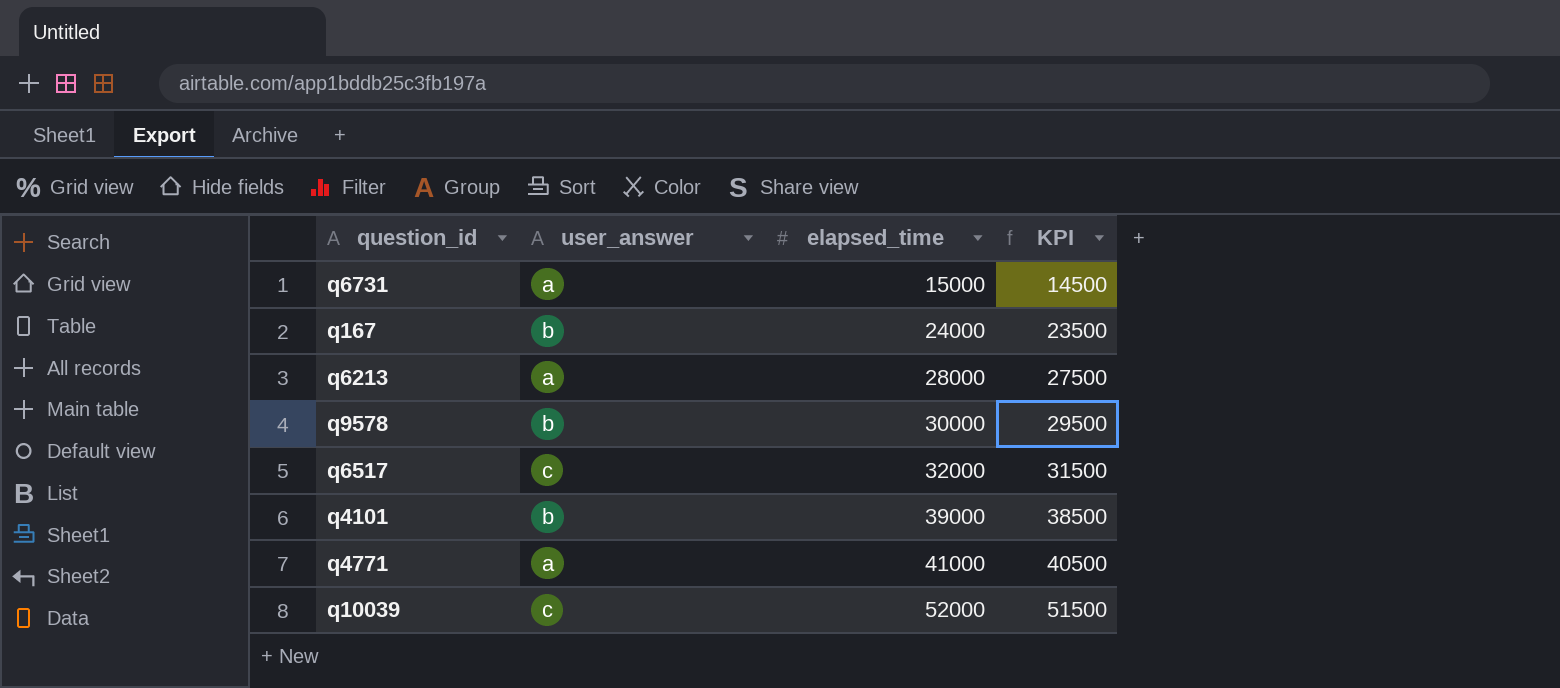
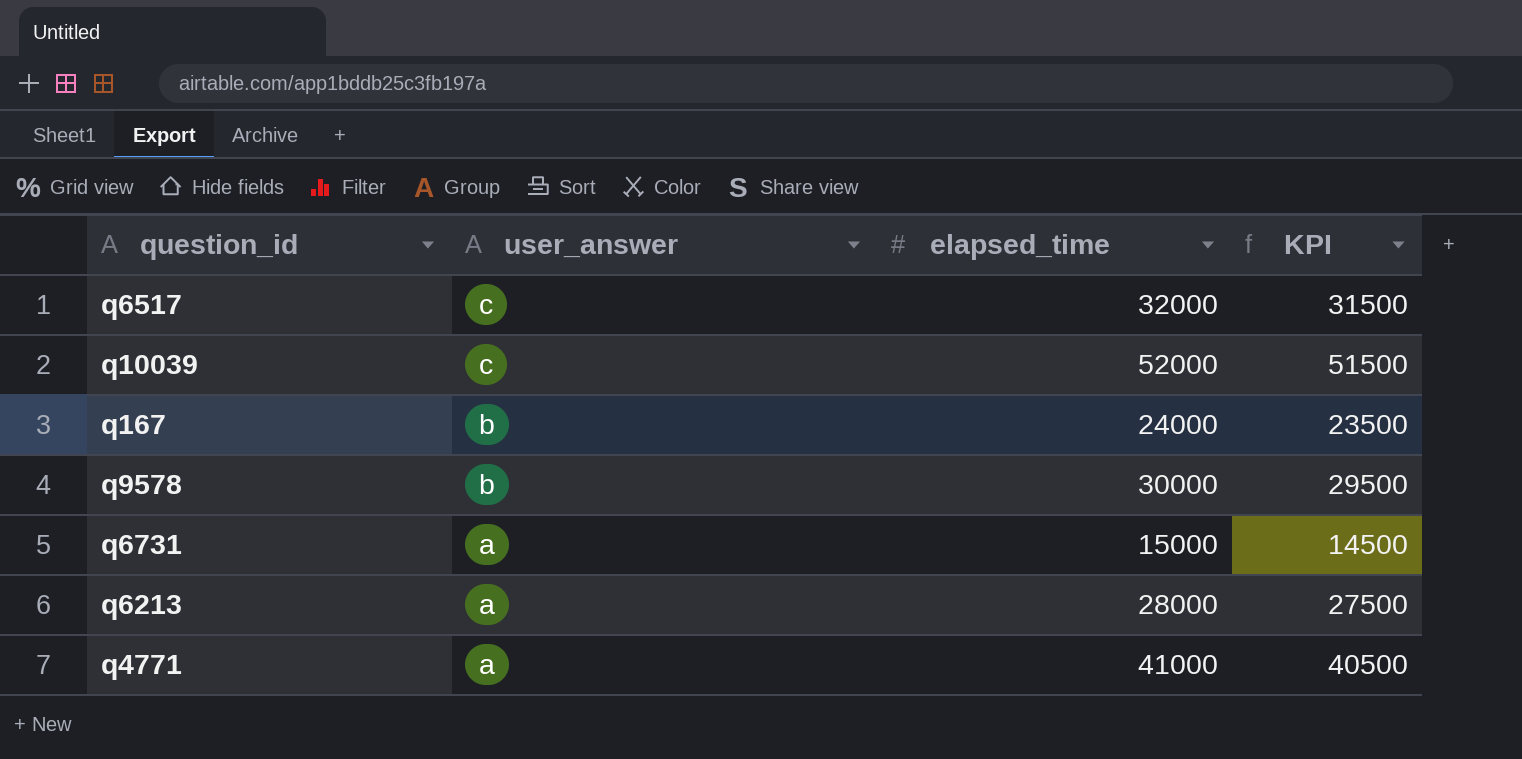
row order: elapsed_time ascending -> user_answer descending
row q4101: b | 39000 | 38500 -> none

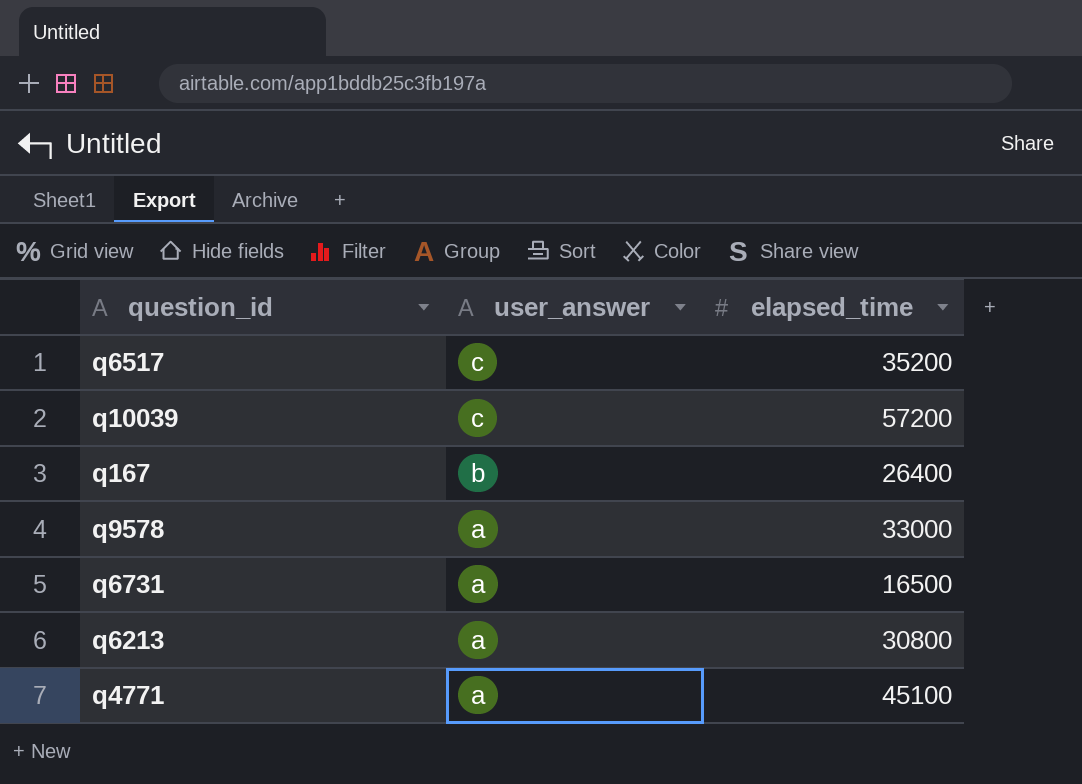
column KPI | formula: [elapsed_time] - 500 -> none
q6517 | elapsed_time: 32000 -> 35200
q10039 | elapsed_time: 52000 -> 57200
q167 | elapsed_time: 24000 -> 26400
q9578 | user_answer: b -> a
q9578 | elapsed_time: 30000 -> 33000
q6731 | elapsed_time: 15000 -> 16500
q6213 | elapsed_time: 28000 -> 30800
q4771 | elapsed_time: 41000 -> 45100

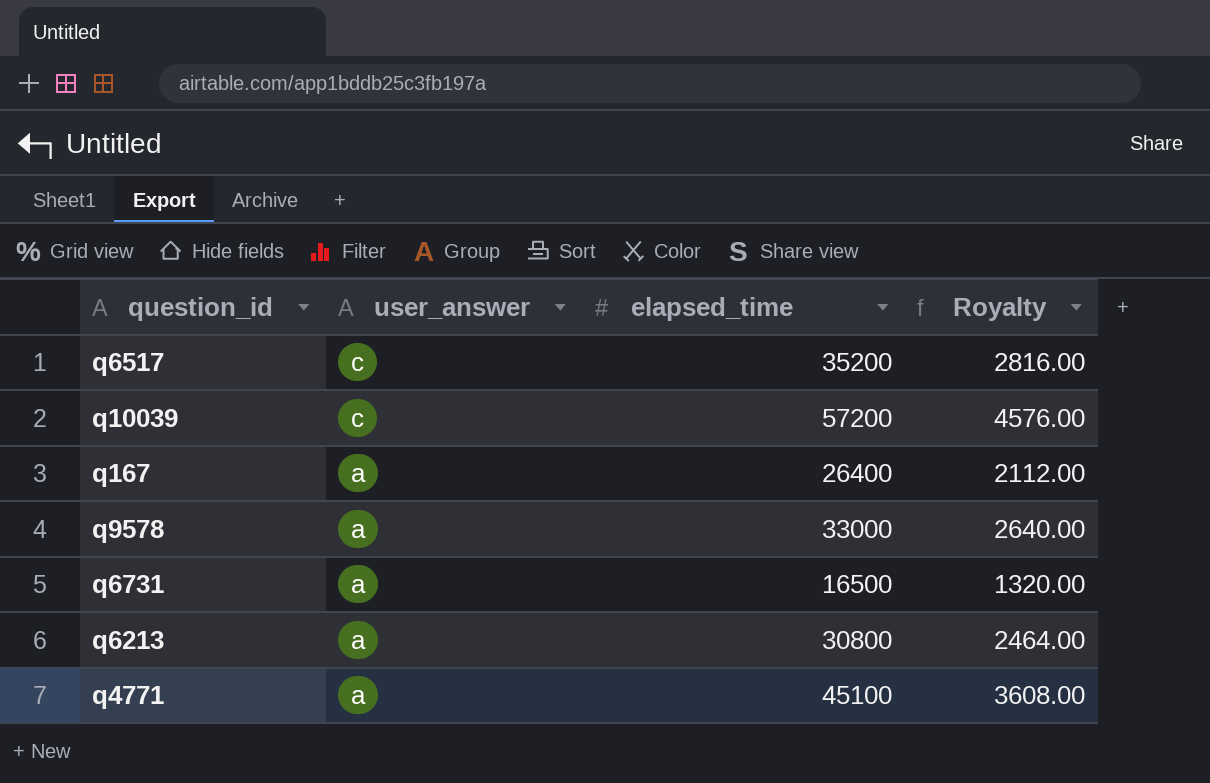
column Royalty | formula: none -> [elapsed_time] * 0.08
q167 | user_answer: b -> a

